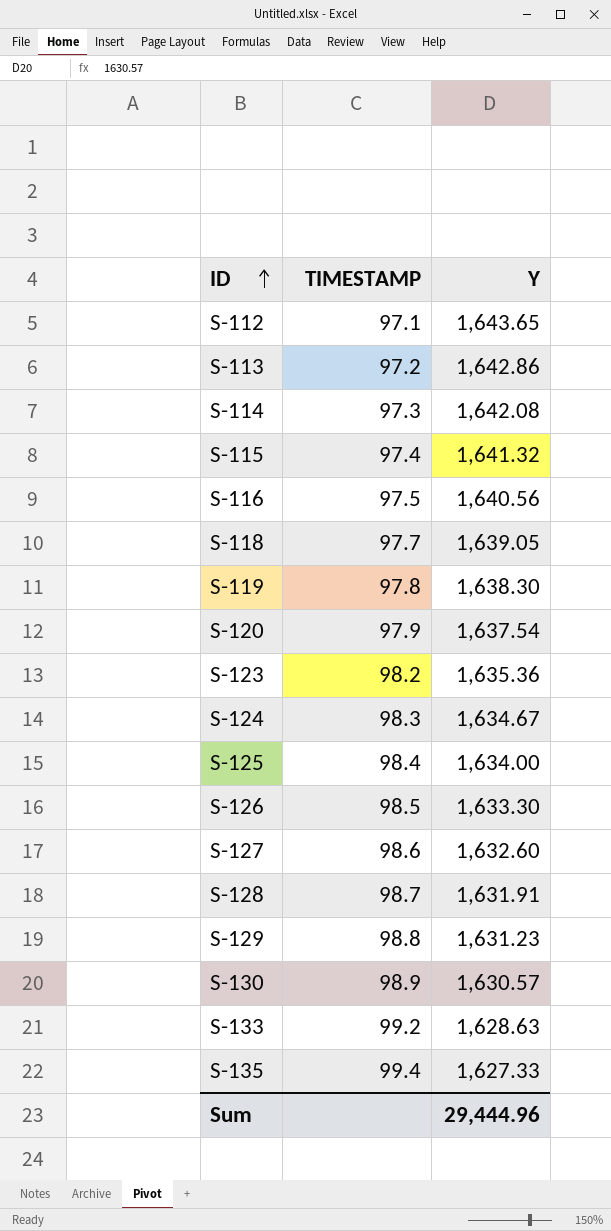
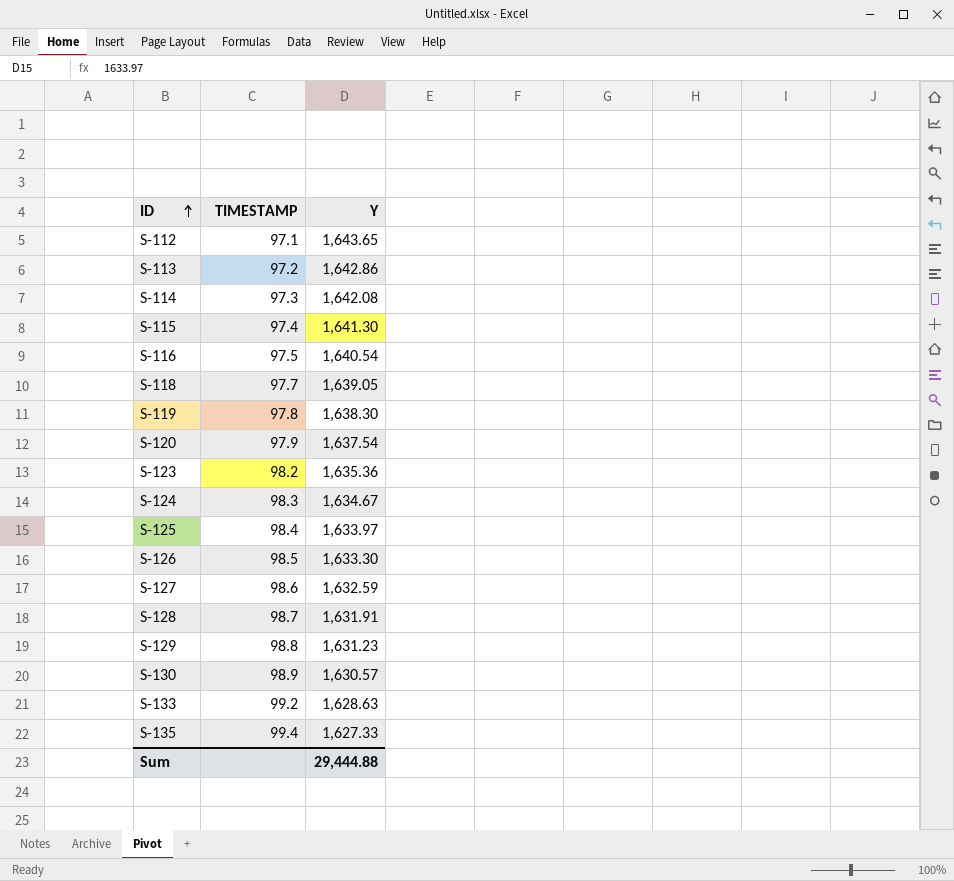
S-115 | Y: 1,641.32 -> 1,641.30
S-116 | Y: 1,640.56 -> 1,640.54
S-125 | Y: 1,634.00 -> 1,633.97
S-127 | Y: 1,632.60 -> 1,632.59
Sum | Y: 29,444.96 -> 29,444.88

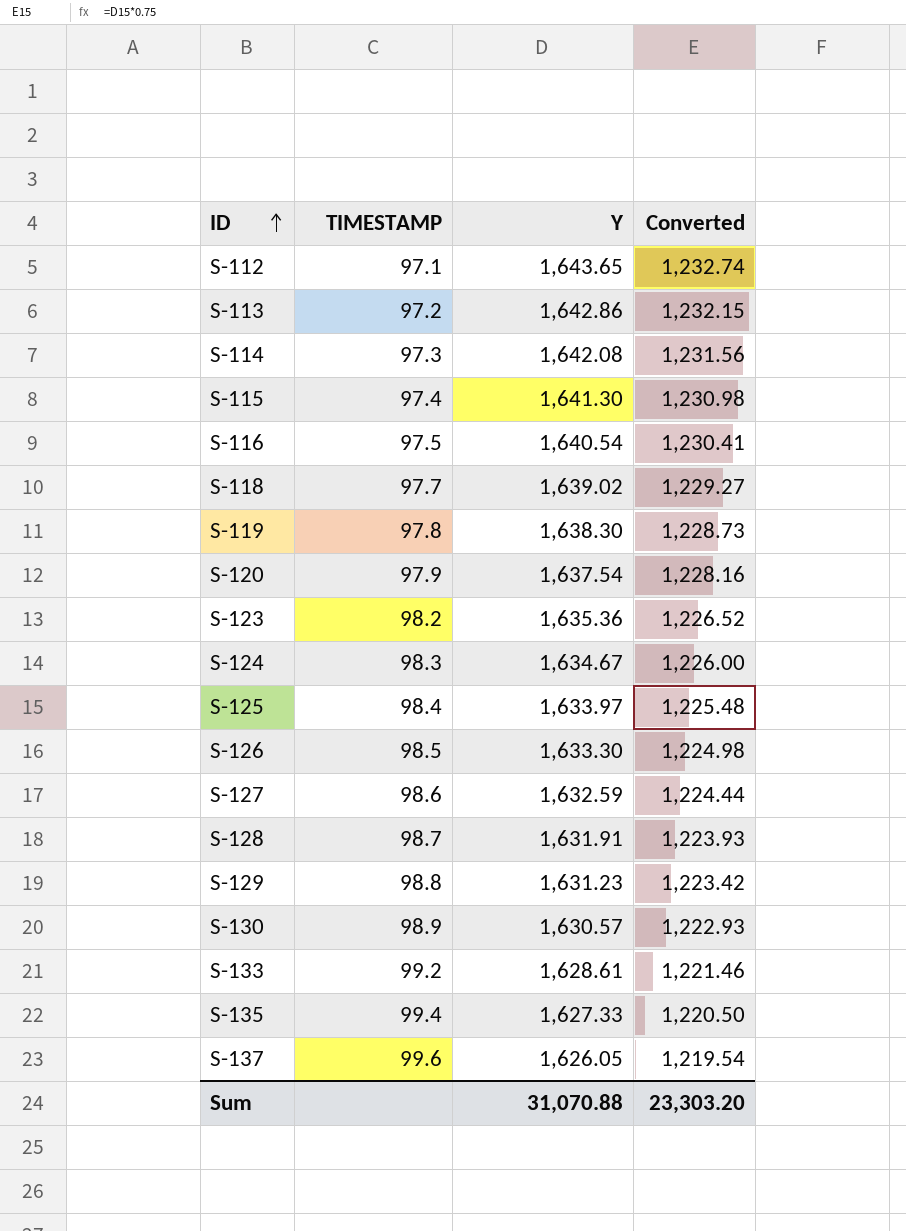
column Converted | formula: none -> [Y] * 0.75
S-118 | Y: 1,639.05 -> 1,639.02
S-133 | Y: 1,628.63 -> 1,628.61
row S-137: none -> 99.6 | 1,626.05 | 1,219.54
Sum | Y: 29,444.88 -> 31,070.88

